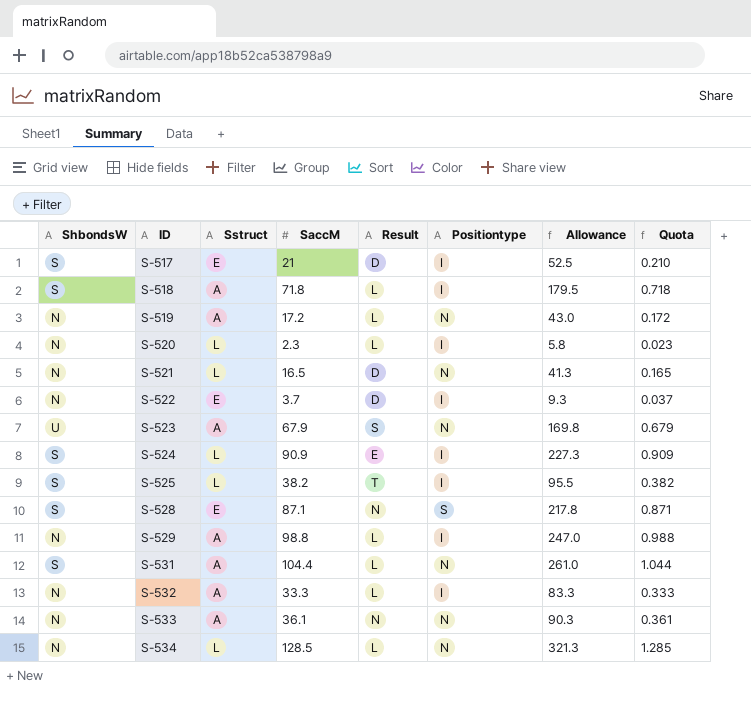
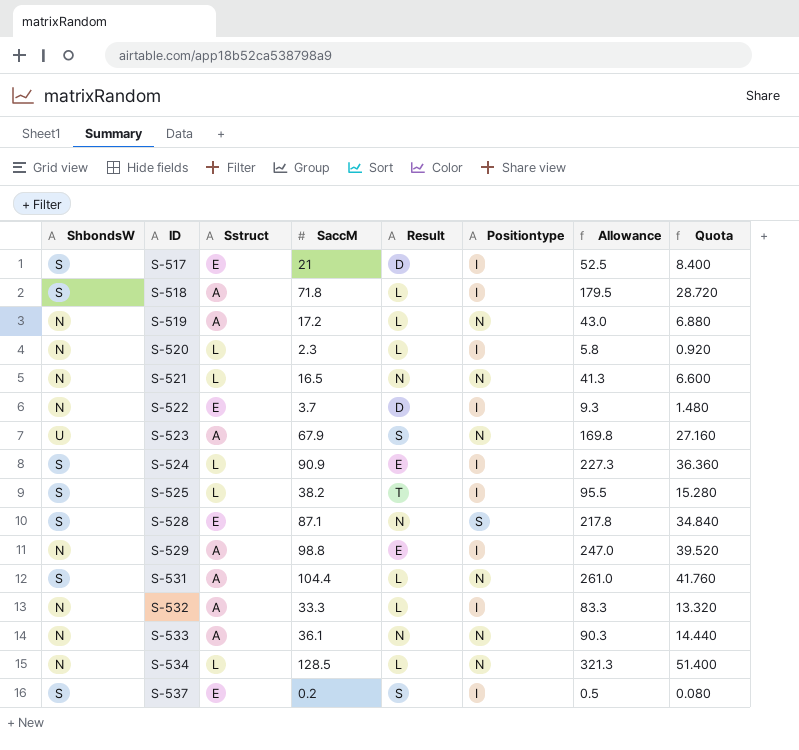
column Quota | formula: [SaccM] * 0.01 -> [SaccM] * 0.4
S-521 | Result: D -> N
S-529 | Result: L -> E
row S-537: none -> S | E | 0.2 | S | I | 0.5 | 0.080

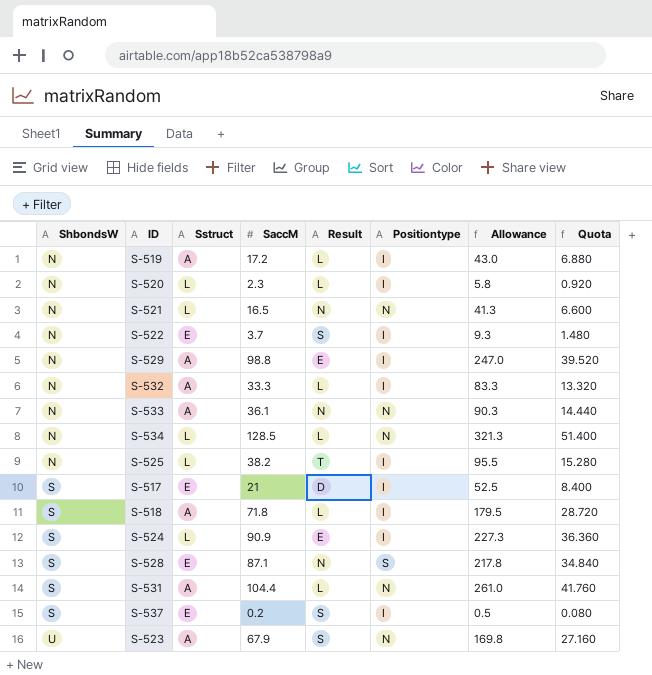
row order: ID ascending -> ShbondsW ascending
S-519 | Positiontype: N -> I
S-522 | Result: D -> S
S-525 | ShbondsW: S -> N

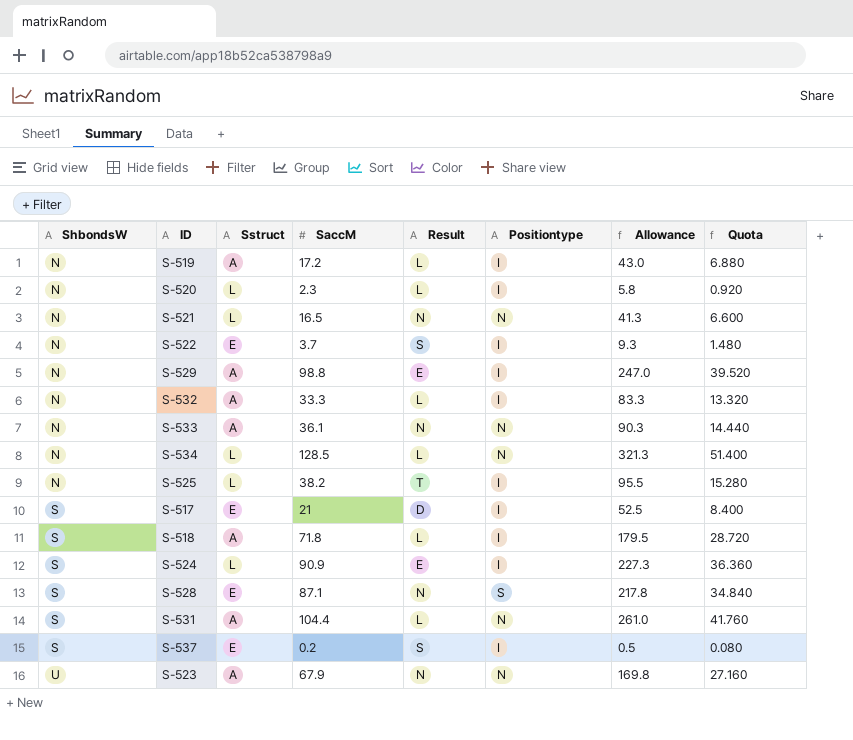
S-523 | Result: S -> N

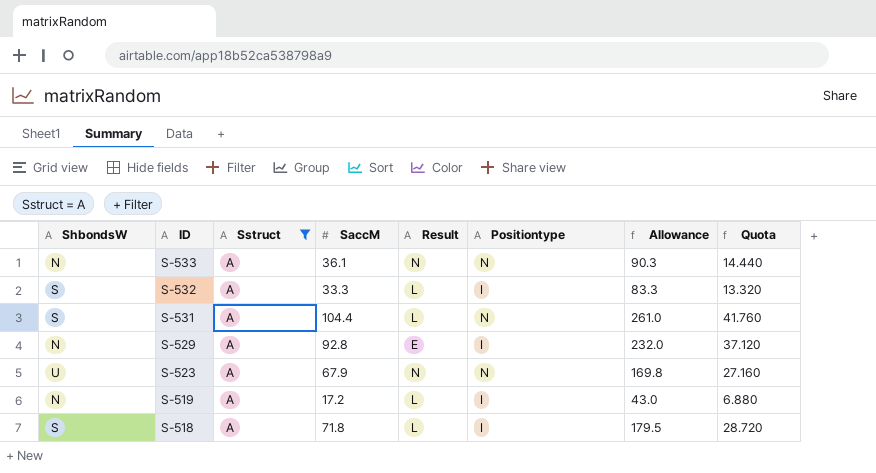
filter: none -> Sstruct = A
row order: ShbondsW ascending -> ID descending
S-532 | ShbondsW: N -> S
S-529 | SaccM: 98.8 -> 92.8
S-529 | Allowance: 247.0 -> 232.0
S-529 | Quota: 39.520 -> 37.120

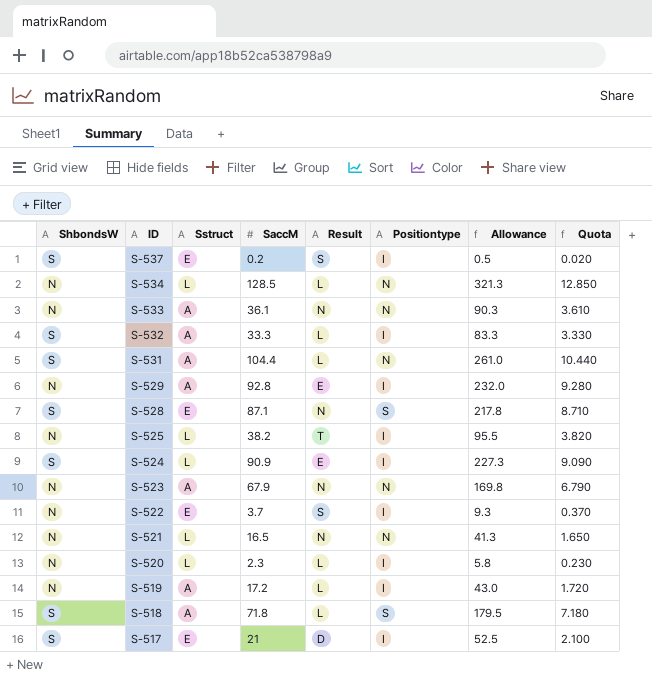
filter: Sstruct = A -> none
column Quota | formula: [SaccM] * 0.4 -> [SaccM] * 0.1
S-523 | ShbondsW: U -> N
S-518 | Positiontype: I -> S

